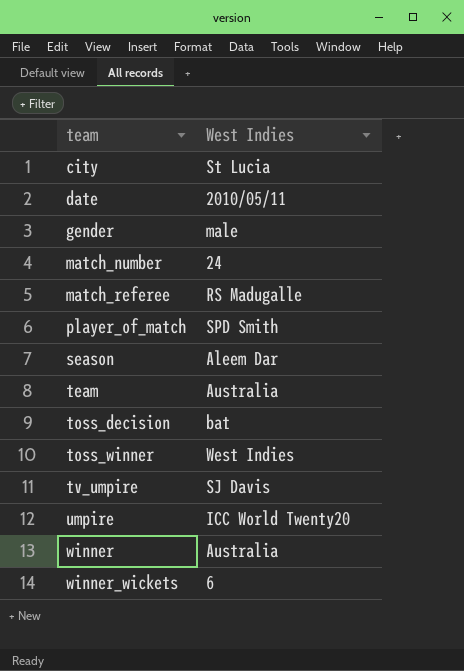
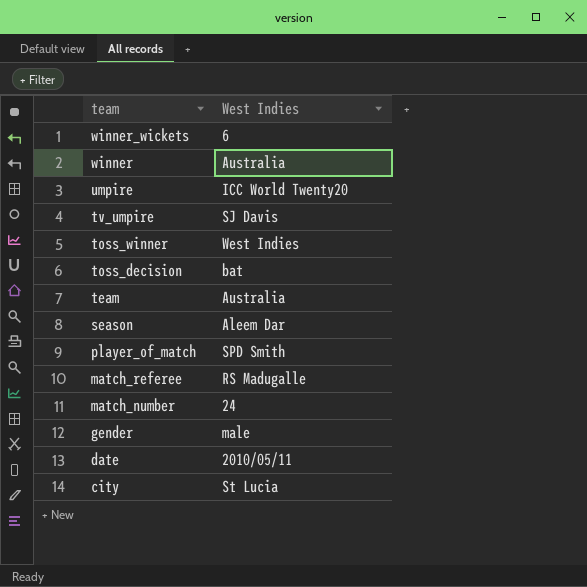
row order: team ascending -> team descending

